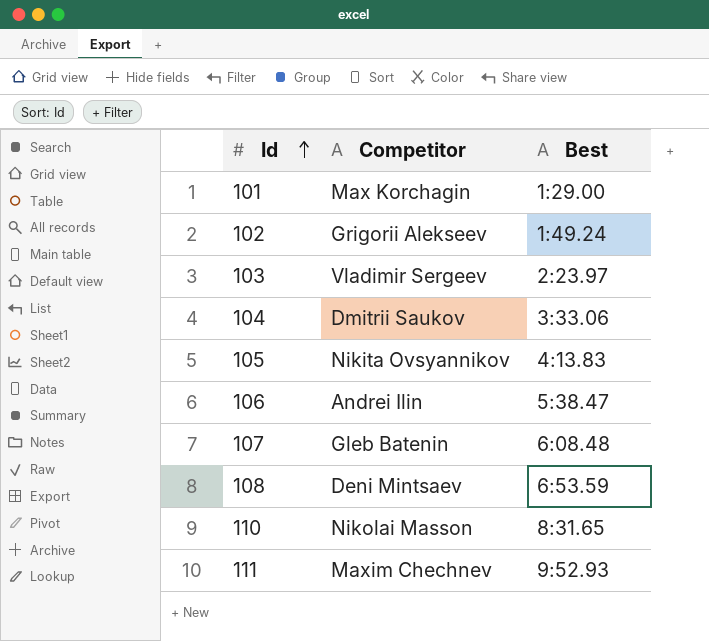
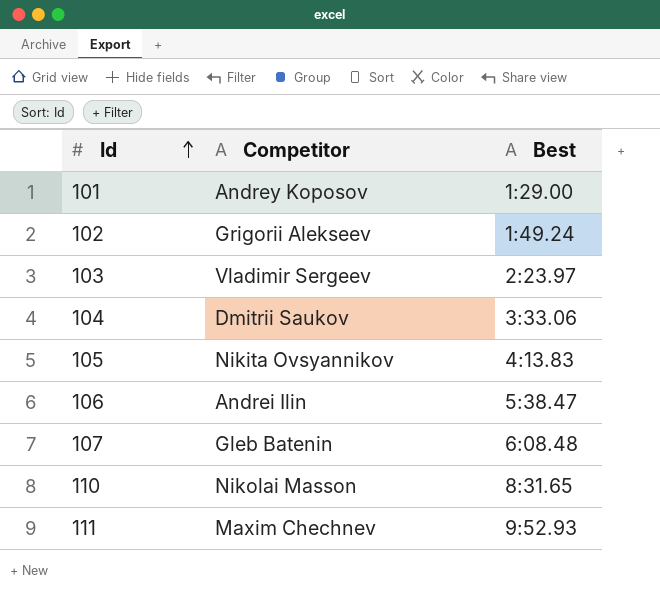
row 108: Deni Mintsaev | 6:53.59 -> none
101 | Competitor: Max Korchagin -> Andrey Koposov

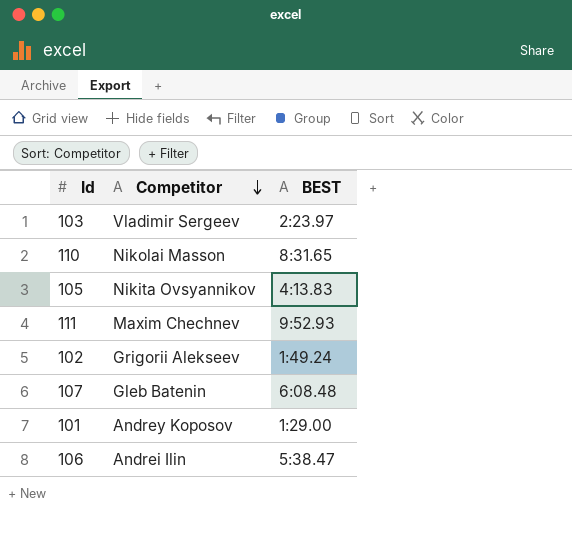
row order: Id ascending -> Competitor descending
column name: Best -> BEST
row 104: Dmitrii Saukov | 3:33.06 -> none

